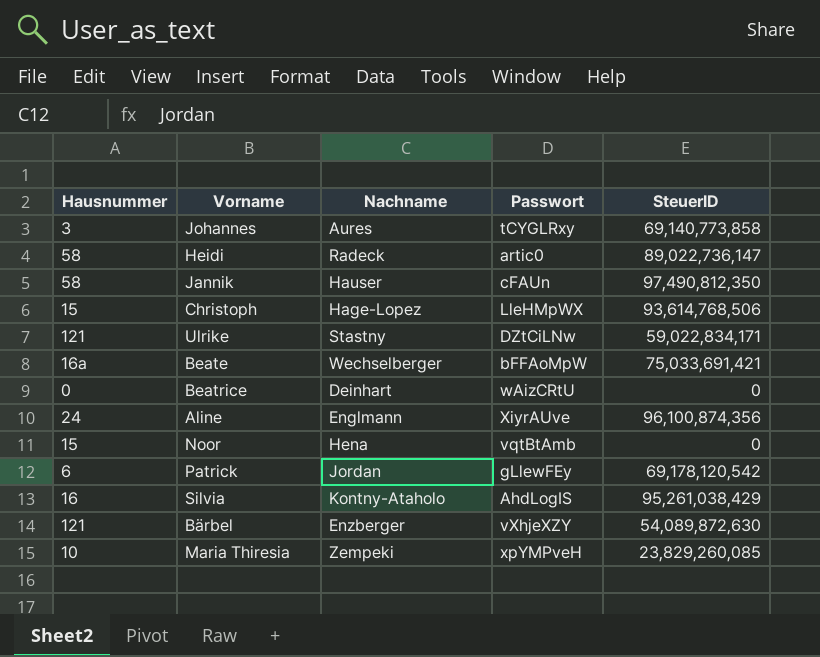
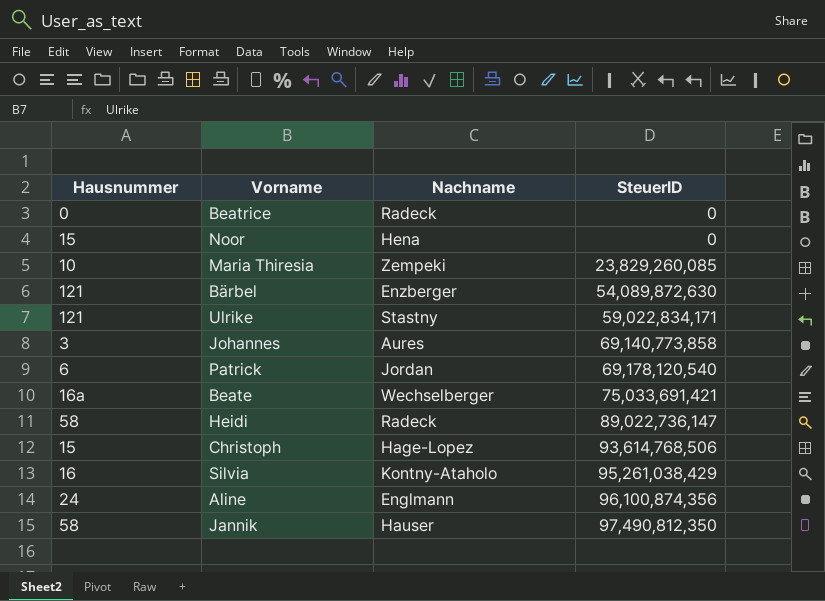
row order: none -> SteuerID ascending
column Passwort | position: 4 -> none
Beatrice | Nachname: Deinhart -> Radeck
Patrick | SteuerID: 69,178,120,542 -> 69,178,120,540

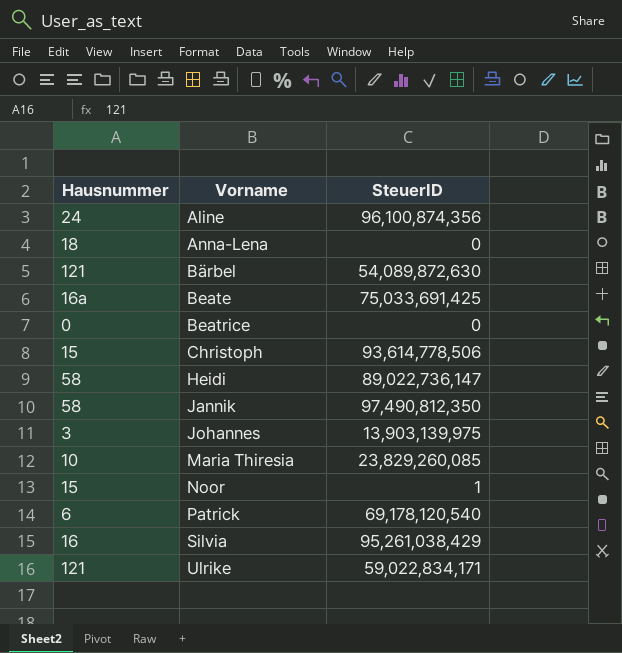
row order: SteuerID ascending -> Vorname ascending
column Nachname | position: 3 -> none
row Anna-Lena: none -> 18 | 0
Beate | SteuerID: 75,033,691,421 -> 75,033,691,425
Christoph | SteuerID: 93,614,768,506 -> 93,614,778,506
Johannes | SteuerID: 69,140,773,858 -> 13,903,139,975
Noor | SteuerID: 0 -> 1

